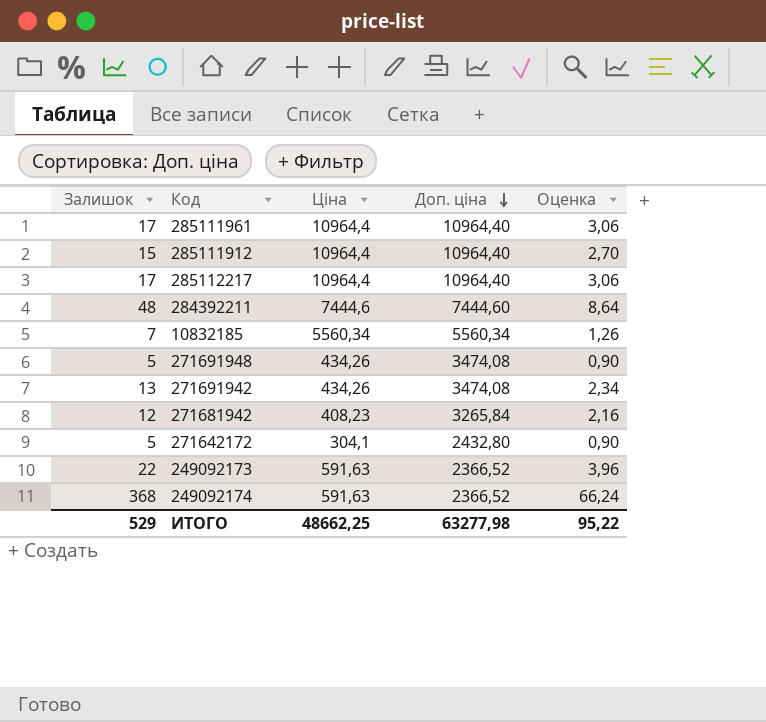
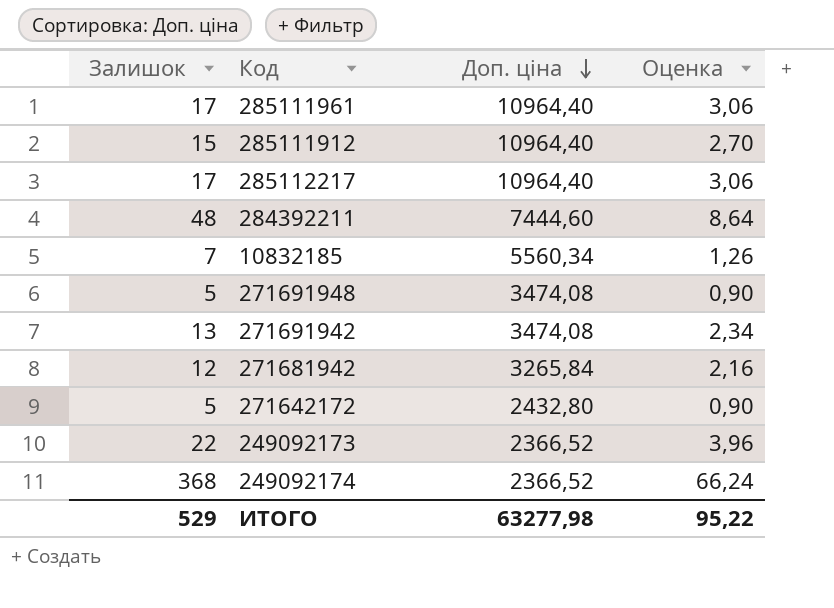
column Ціна | position: 3 -> none

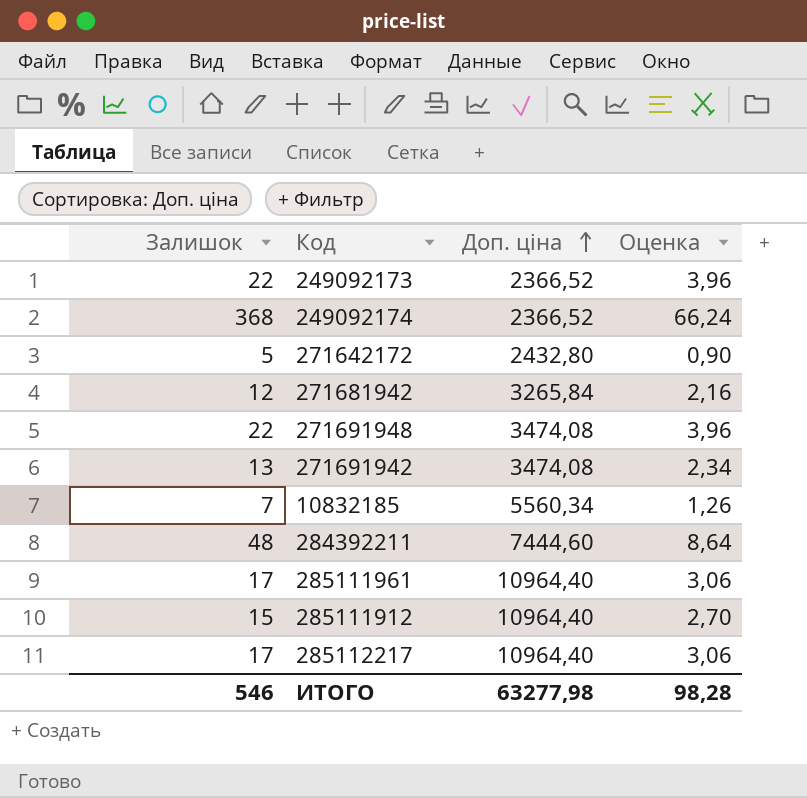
row order: Доп. ціна descending -> Доп. ціна ascending
271691948 | Залишок: 5 -> 22
271691948 | Оценка: 0,90 -> 3,96
ИТОГО | Залишок: 529 -> 546
ИТОГО | Оценка: 95,22 -> 98,28

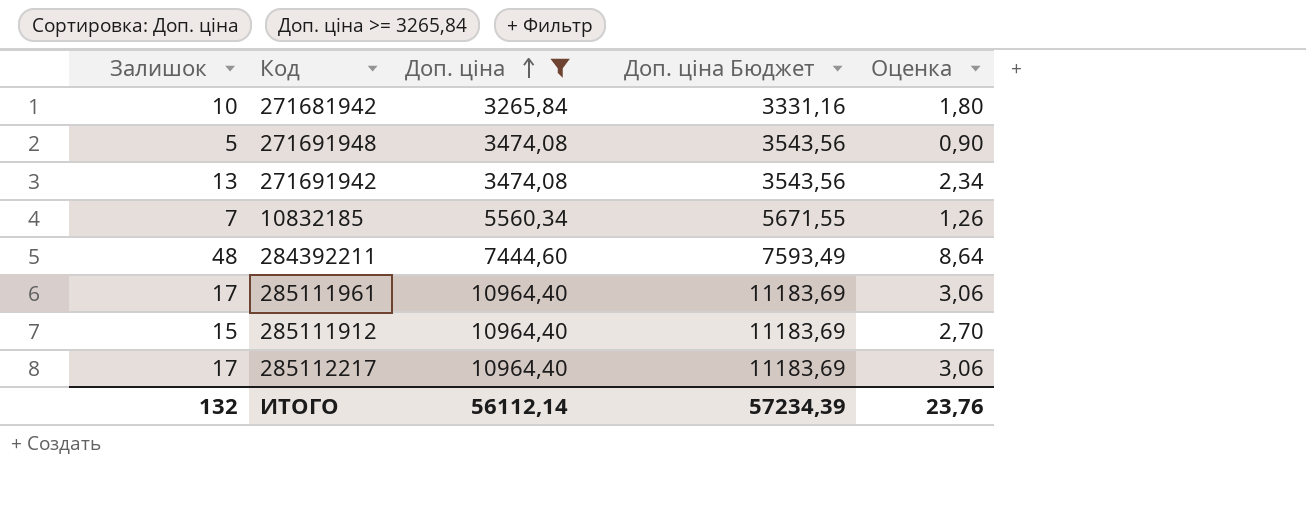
filter: none -> Доп. ціна >= 3265,84
column Доп. ціна Бюджет | formula: none -> [Доп. ціна] * 1,02
271681942 | Залишок: 12 -> 10
271681942 | Оценка: 2,16 -> 1,80
271691948 | Залишок: 22 -> 5
271691948 | Оценка: 3,96 -> 0,90
ИТОГО | Залишок: 546 -> 132
ИТОГО | Доп. ціна: 63277,98 -> 56112,14
ИТОГО | Оценка: 98,28 -> 23,76

